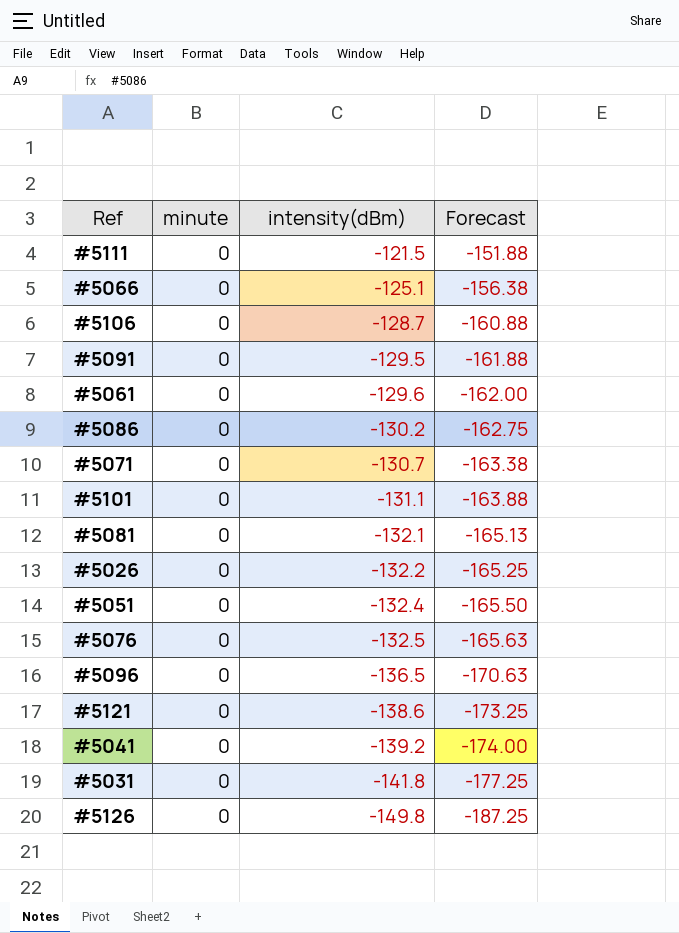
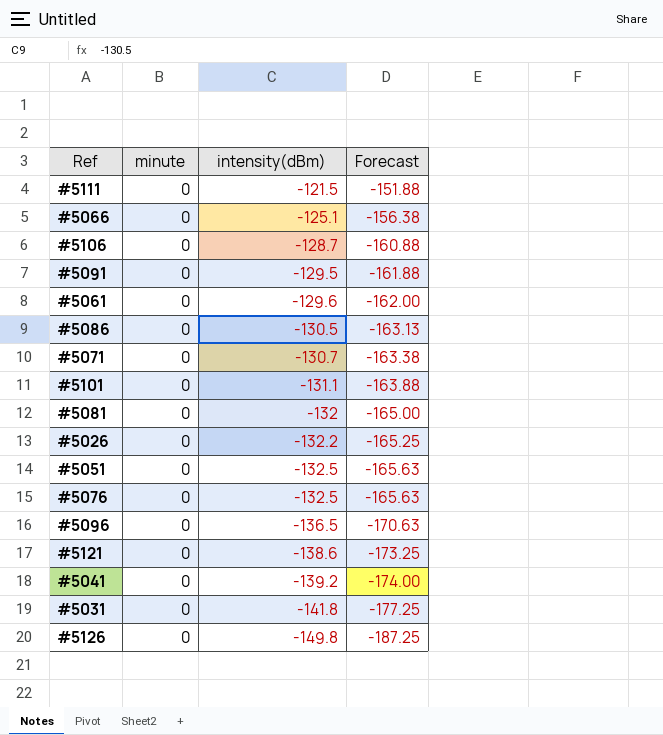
#5086 | intensity(dBm): -130.2 -> -130.5
#5086 | Forecast: -162.75 -> -163.13
#5081 | intensity(dBm): -132.1 -> -132
#5081 | Forecast: -165.13 -> -165.00
#5051 | intensity(dBm): -132.4 -> -132.5
#5051 | Forecast: -165.50 -> -165.63

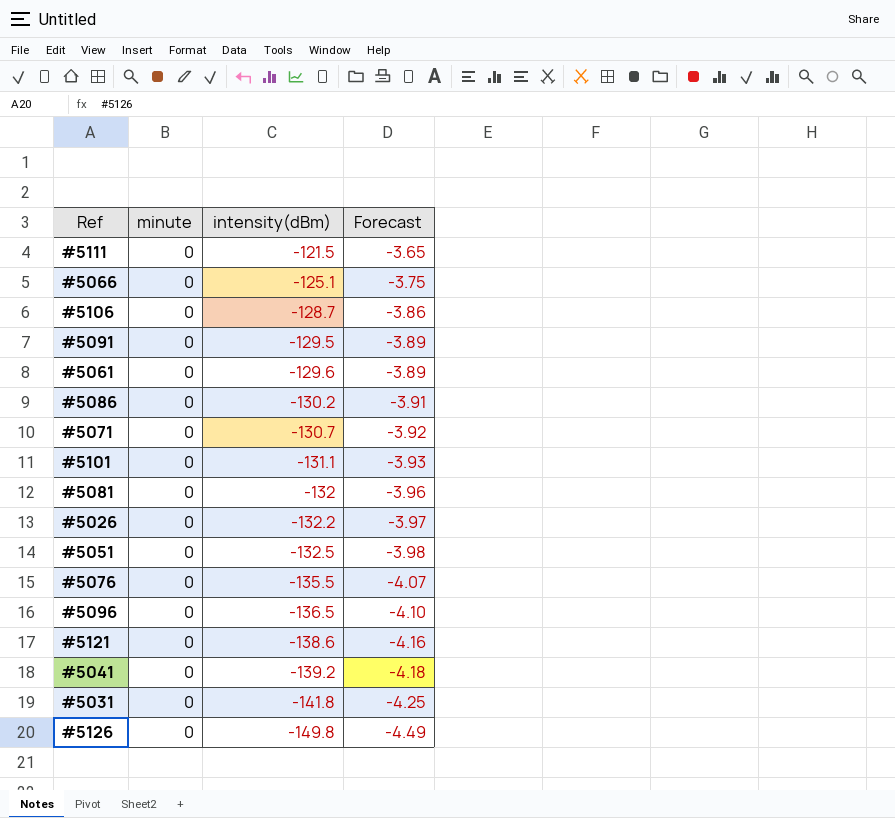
column Forecast | formula: [intensity(dBm)] * 1.25 -> [intensity(dBm)] * 0.03
#5086 | intensity(dBm): -130.5 -> -130.2
#5076 | intensity(dBm): -132.5 -> -135.5

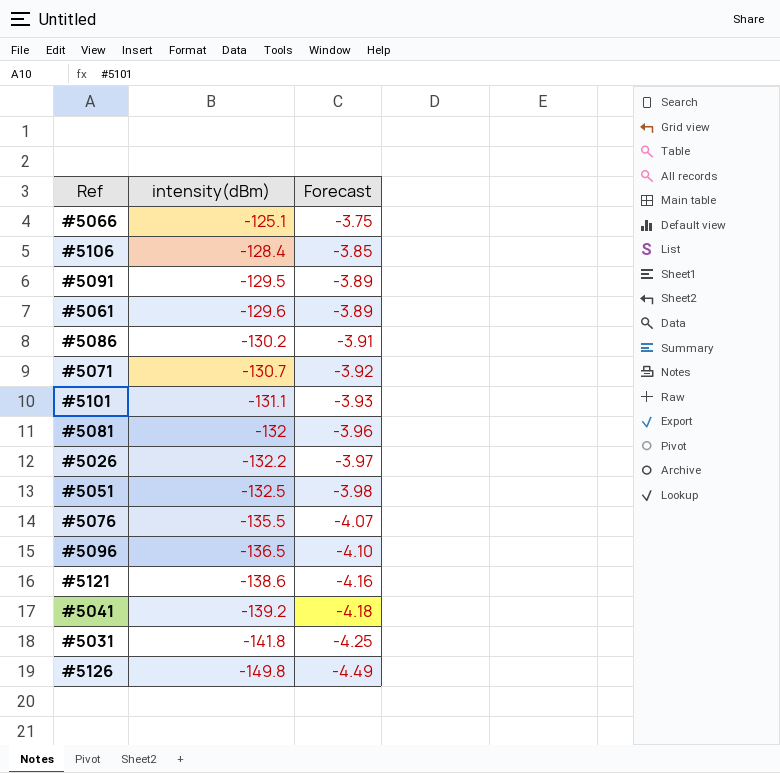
column minute | position: 2 -> none
row #5111: 0 | -121.5 | -3.65 -> none
#5106 | intensity(dBm): -128.7 -> -128.4
#5106 | Forecast: -3.86 -> -3.85

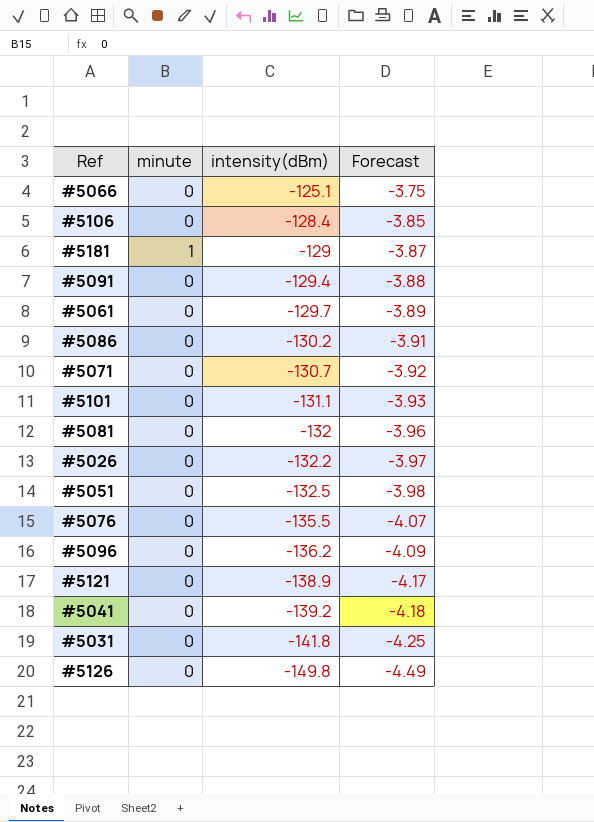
column minute | position: none -> 2
row #5181: none -> 1 | -129 | -3.87
#5091 | intensity(dBm): -129.5 -> -129.4
#5091 | Forecast: -3.89 -> -3.88
#5061 | intensity(dBm): -129.6 -> -129.7
#5096 | intensity(dBm): -136.5 -> -136.2
#5096 | Forecast: -4.10 -> -4.09
#5121 | intensity(dBm): -138.6 -> -138.9
#5121 | Forecast: -4.16 -> -4.17

